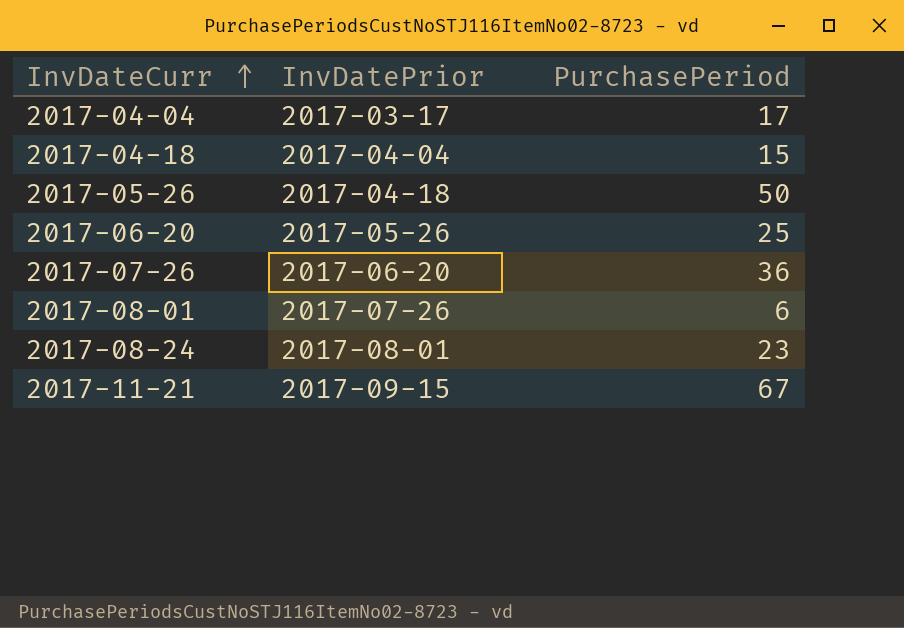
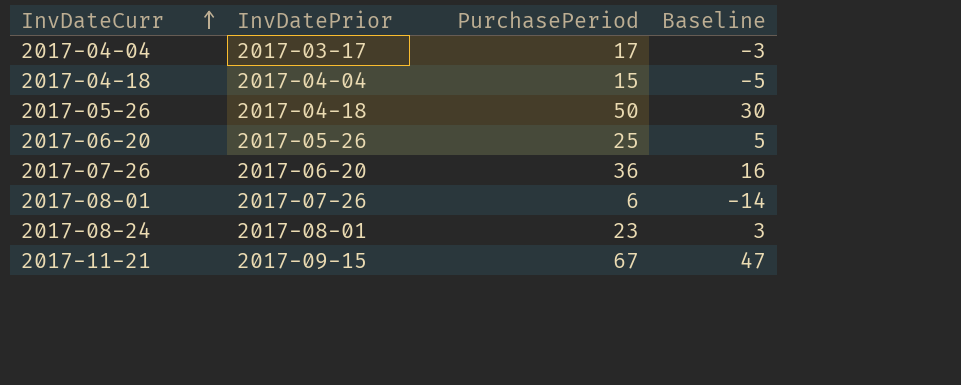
column Baseline | formula: none -> [PurchasePeriod] - 20

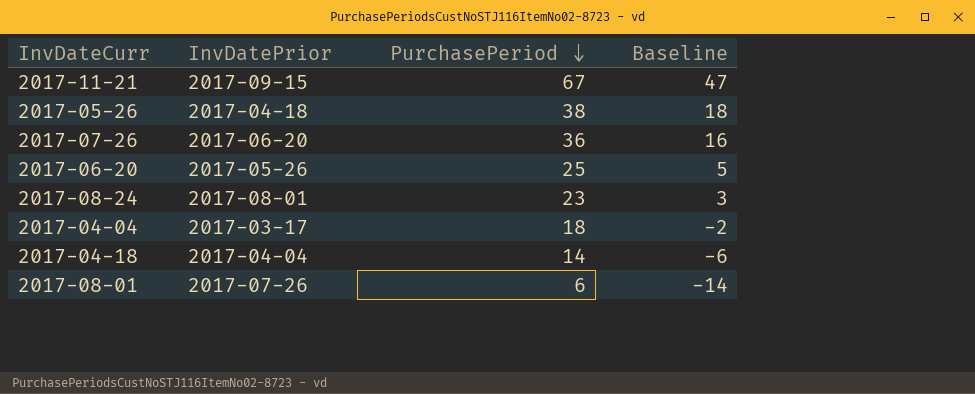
row order: InvDateCurr ascending -> PurchasePeriod descending
2017-05-26 | PurchasePeriod: 50 -> 38
2017-05-26 | Baseline: 30 -> 18
2017-04-04 | PurchasePeriod: 17 -> 18
2017-04-04 | Baseline: -3 -> -2
2017-04-18 | PurchasePeriod: 15 -> 14
2017-04-18 | Baseline: -5 -> -6

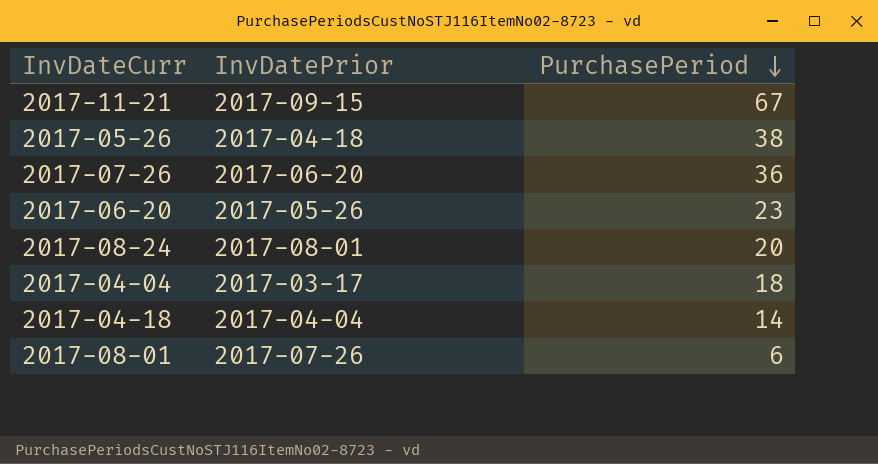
column Baseline | formula: [PurchasePeriod] - 20 -> none
2017-06-20 | PurchasePeriod: 25 -> 23
2017-08-24 | PurchasePeriod: 23 -> 20

